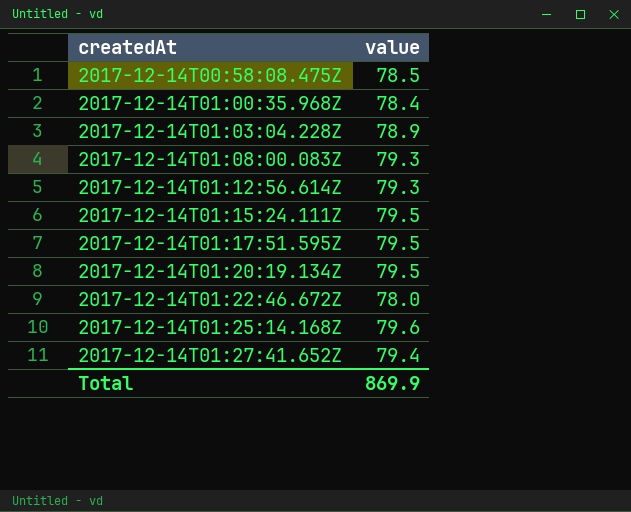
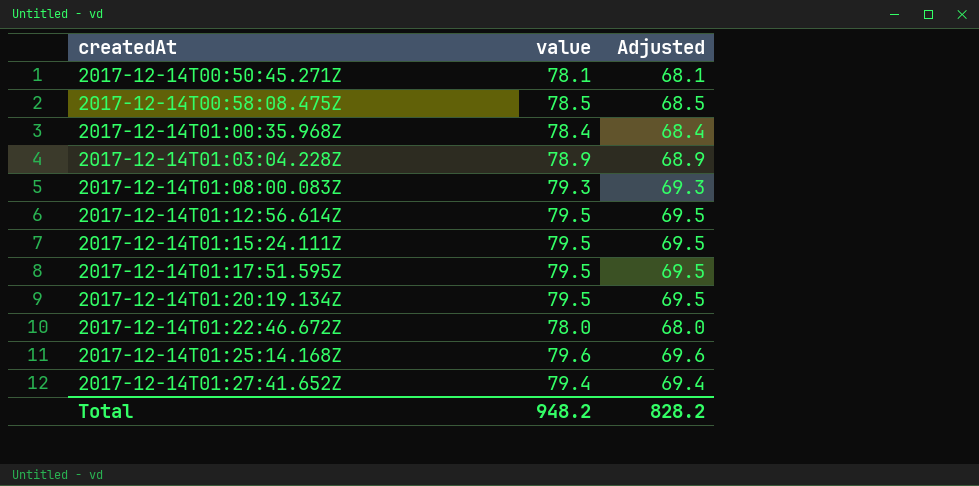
column Adjusted | formula: none -> [value] - 10
row 2017-12-14T00:50:45.271Z: none -> 78.1 | 68.1
2017-12-14T01:12:56.614Z | value: 79.3 -> 79.5
Total | value: 869.9 -> 948.2

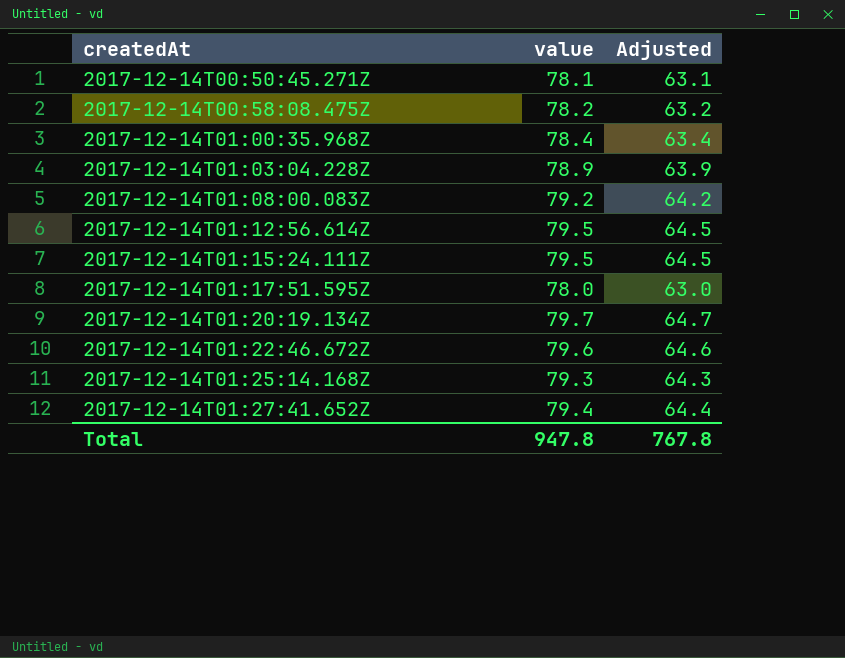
column Adjusted | formula: [value] - 10 -> [value] - 15
2017-12-14T00:58:08.475Z | value: 78.5 -> 78.2
2017-12-14T01:08:00.083Z | value: 79.3 -> 79.2
2017-12-14T01:17:51.595Z | value: 79.5 -> 78.0
2017-12-14T01:20:19.134Z | value: 79.5 -> 79.7
2017-12-14T01:22:46.672Z | value: 78.0 -> 79.6
2017-12-14T01:25:14.168Z | value: 79.6 -> 79.3
Total | value: 948.2 -> 947.8
Total | Adjusted: 828.2 -> 767.8

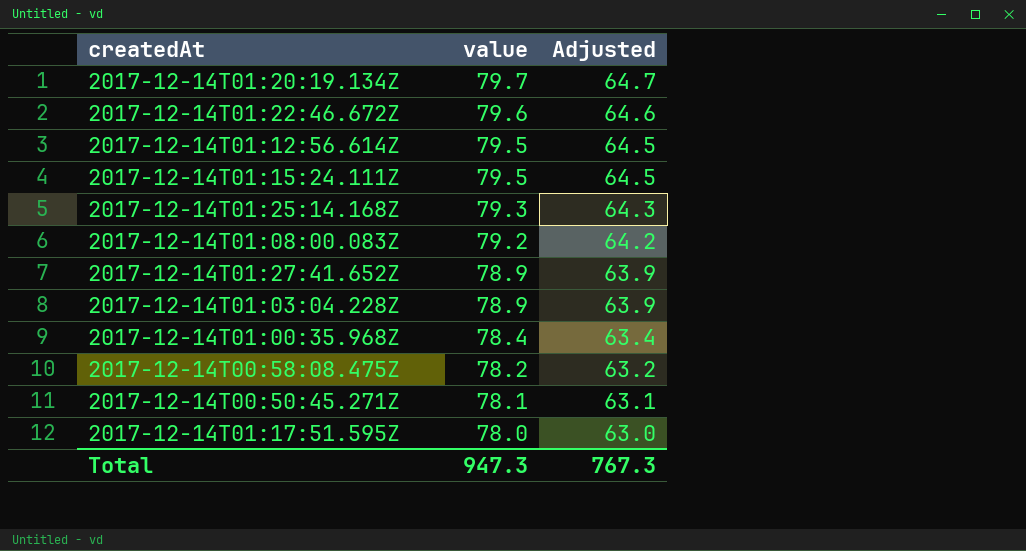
row order: createdAt ascending -> value descending
2017-12-14T01:27:41.652Z | value: 79.4 -> 78.9
2017-12-14T01:27:41.652Z | Adjusted: 64.4 -> 63.9
Total | value: 947.8 -> 947.3
Total | Adjusted: 767.8 -> 767.3

